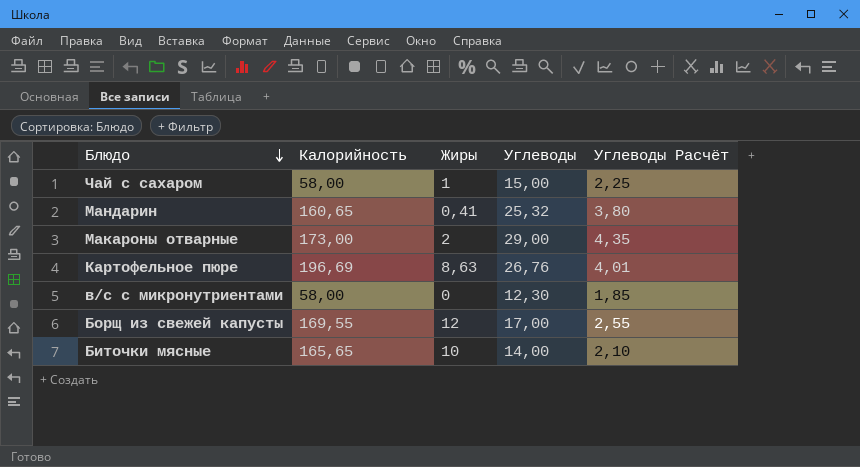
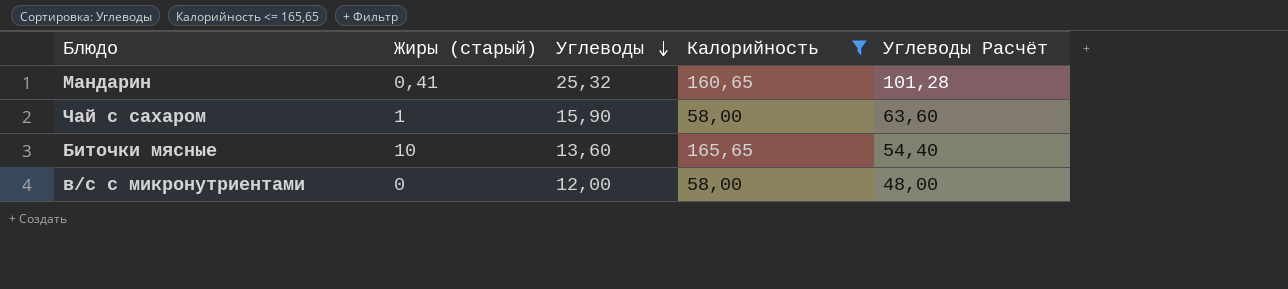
filter: none -> Калорийность <= 165,65
row order: Блюдо descending -> Углеводы descending
column name: Жиры -> Жиры (старый)
column Калорийность | position: 2 -> 4
column Углеводы Расчёт | formula: [Углеводы] * 0,15 -> [Углеводы] * 4
Чай с сахаром | Углеводы: 15,00 -> 15,90
Биточки мясные | Углеводы: 14,00 -> 13,60
в/с с микронутриентами | Углеводы: 12,30 -> 12,00

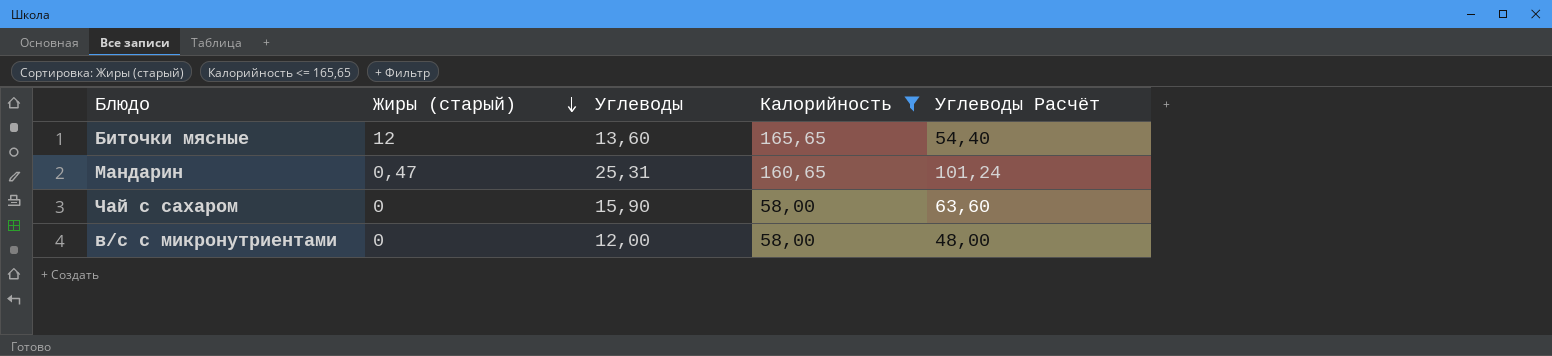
row order: Углеводы descending -> Жиры (старый) descending
Биточки мясные | Жиры (старый): 10 -> 12
Мандарин | Жиры (старый): 0,41 -> 0,47
Мандарин | Углеводы: 25,32 -> 25,31
Мандарин | Углеводы Расчёт: 101,28 -> 101,24
Чай с сахаром | Жиры (старый): 1 -> 0

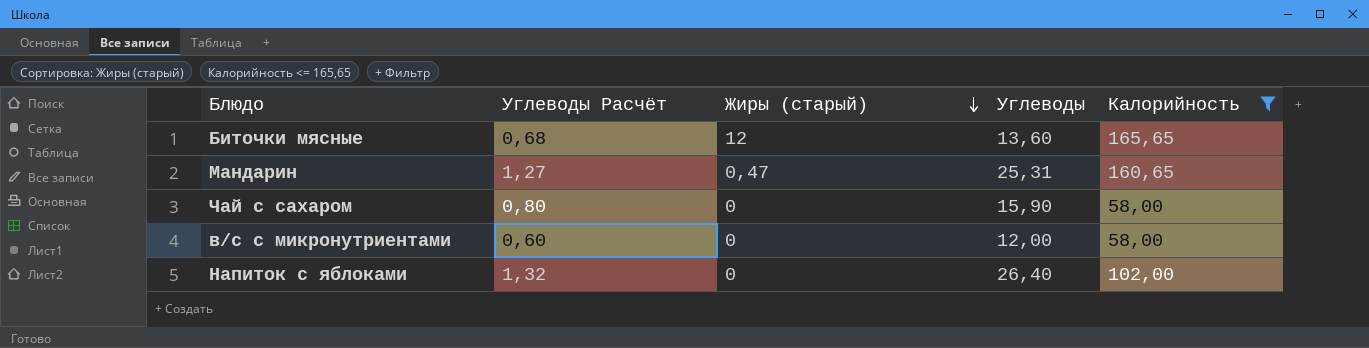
column Углеводы Расчёт | formula: [Углеводы] * 4 -> [Углеводы] * 0,05
column Углеводы Расчёт | position: 5 -> 2
row Напиток с яблоками: none -> 1,32 | 0 | 26,40 | 102,00

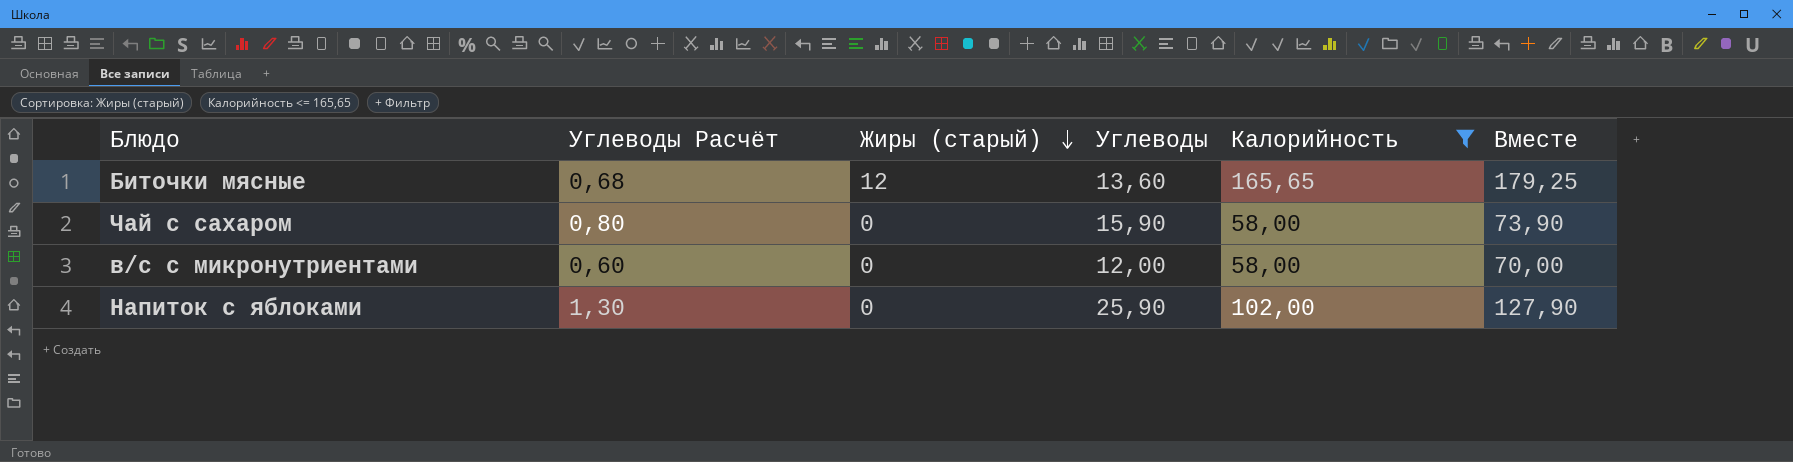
column Вместе | formula: none -> [Углеводы] + [Калорийность]
row Мандарин: 1,27 | 0,47 | 25,31 | 160,65 -> none
Напиток с яблоками | Углеводы Расчёт: 1,32 -> 1,30
Напиток с яблоками | Углеводы: 26,40 -> 25,90

